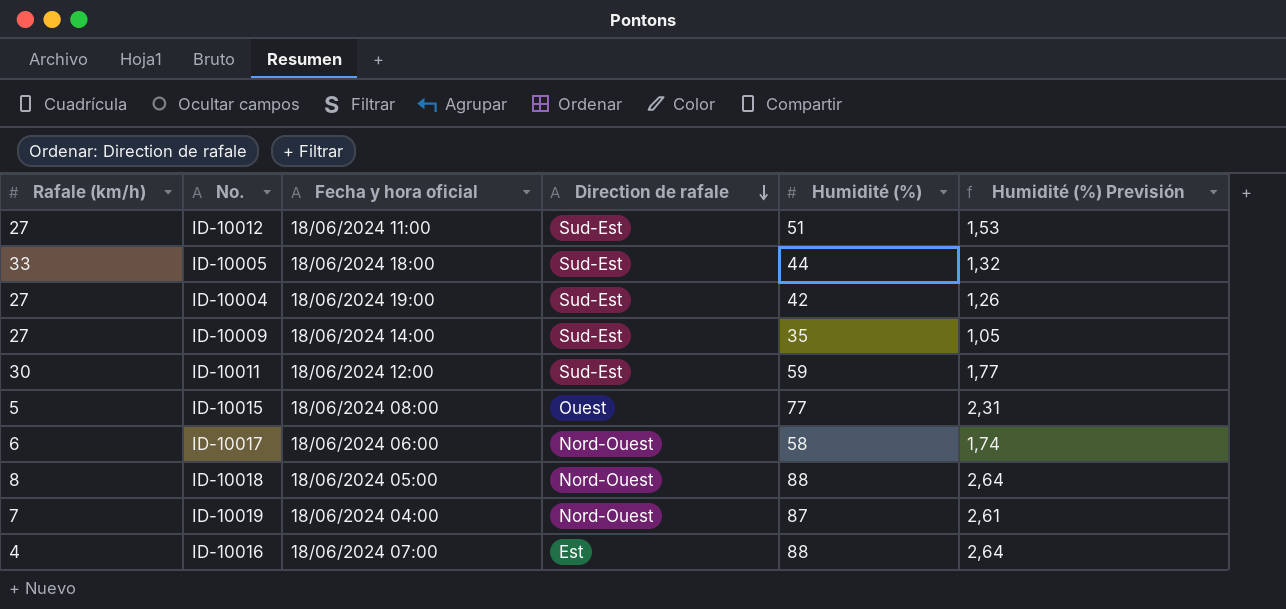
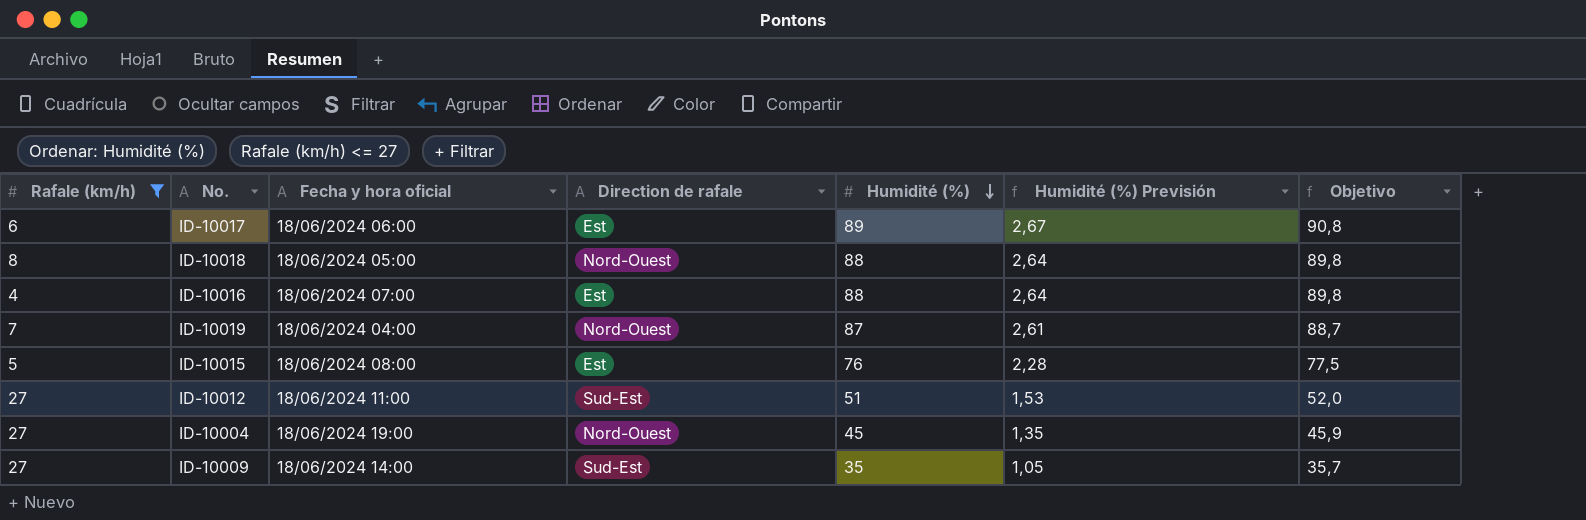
filter: none -> Rafale (km/h) <= 27
row order: Direction de rafale descending -> Humidité (%) descending
column Objetivo | formula: none -> [Humidité (%)] * 1,02
ID-10017 | Direction de rafale: Nord-Ouest -> Est
ID-10017 | Humidité (%): 58 -> 89
ID-10017 | Humidité (%) Previsión: 1,74 -> 2,67
ID-10015 | Direction de rafale: Ouest -> Est
ID-10015 | Humidité (%): 77 -> 76
ID-10015 | Humidité (%) Previsión: 2,31 -> 2,28
ID-10004 | Direction de rafale: Sud-Est -> Nord-Ouest
ID-10004 | Humidité (%): 42 -> 45
ID-10004 | Humidité (%) Previsión: 1,26 -> 1,35

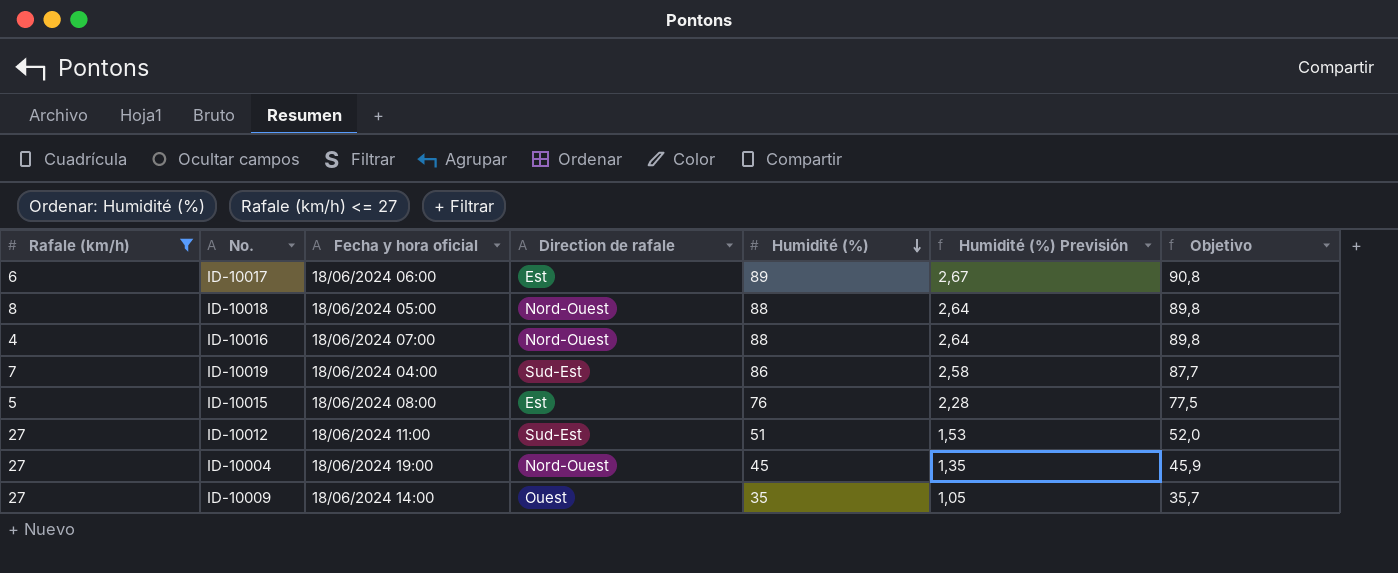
ID-10016 | Direction de rafale: Est -> Nord-Ouest
ID-10019 | Direction de rafale: Nord-Ouest -> Sud-Est
ID-10019 | Humidité (%): 87 -> 86
ID-10019 | Humidité (%) Previsión: 2,61 -> 2,58
ID-10019 | Objetivo: 88,7 -> 87,7
ID-10009 | Direction de rafale: Sud-Est -> Ouest

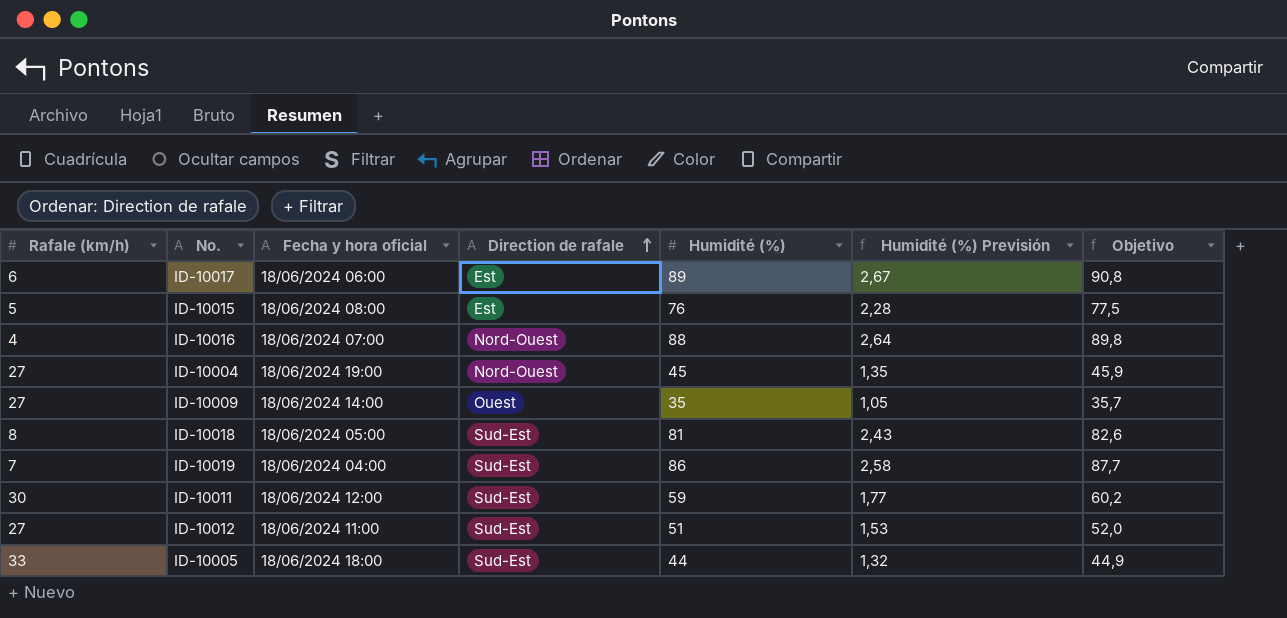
filter: Rafale (km/h) <= 27 -> none
row order: Humidité (%) descending -> Direction de rafale ascending
ID-10018 | Direction de rafale: Nord-Ouest -> Sud-Est
ID-10018 | Humidité (%): 88 -> 81
ID-10018 | Humidité (%) Previsión: 2,64 -> 2,43
ID-10018 | Objetivo: 89,8 -> 82,6

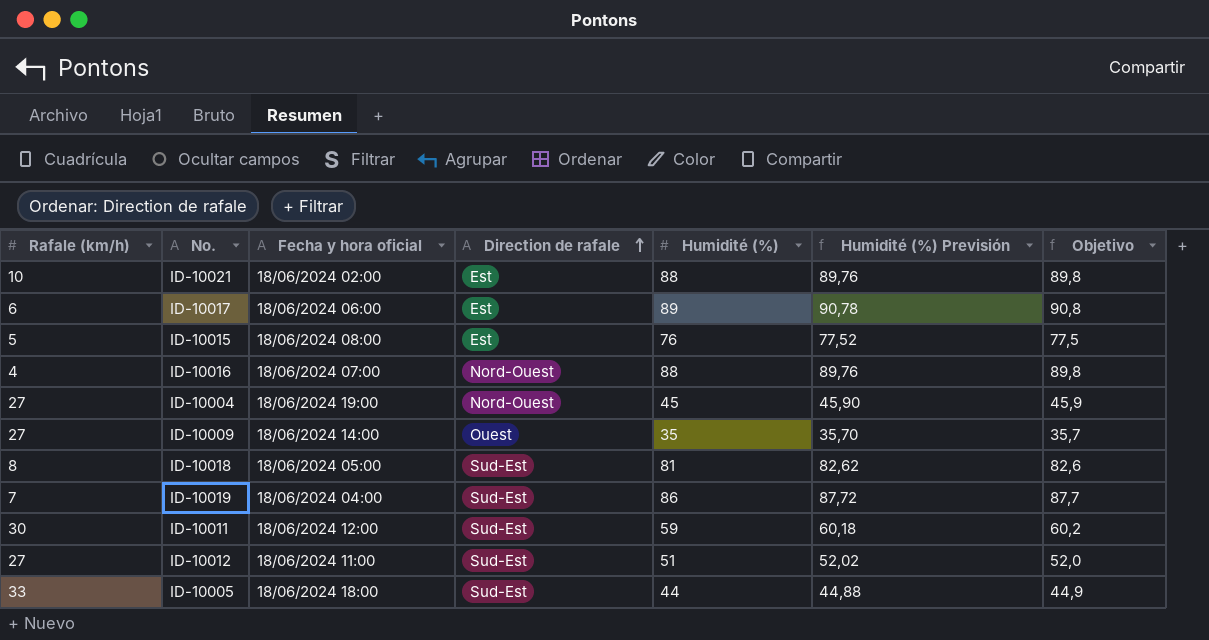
column Humidité (%) Previsión | formula: [Humidité (%)] * 0,03 -> [Humidité (%)] * 1,02
row ID-10021: none -> 10 | 18/06/2024 02:00 | Est | 88 | 89,76 | 89,8

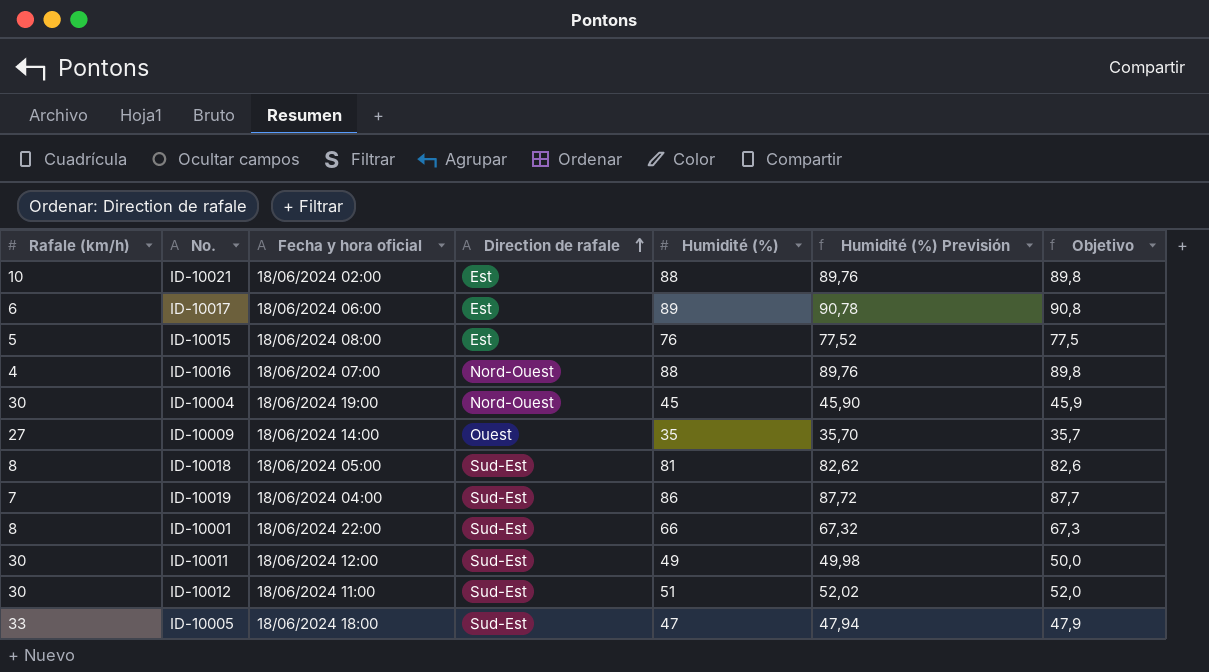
ID-10004 | Rafale (km/h): 27 -> 30
row ID-10001: none -> 8 | 18/06/2024 22:00 | Sud-Est | 66 | 67,32 | 67,3
ID-10011 | Humidité (%): 59 -> 49
ID-10011 | Humidité (%) Previsión: 60,18 -> 49,98
ID-10011 | Objetivo: 60,2 -> 50,0
ID-10012 | Rafale (km/h): 27 -> 30
ID-10005 | Humidité (%): 44 -> 47
ID-10005 | Humidité (%) Previsión: 44,88 -> 47,94
ID-10005 | Objetivo: 44,9 -> 47,9

